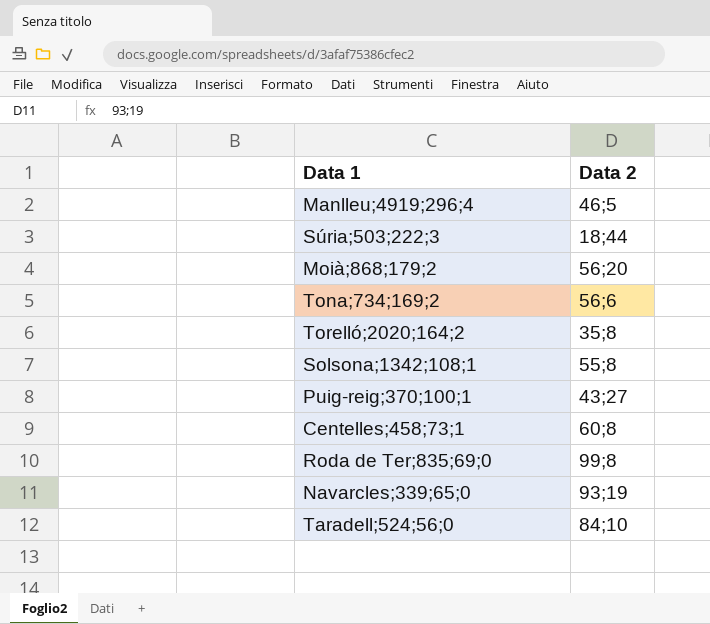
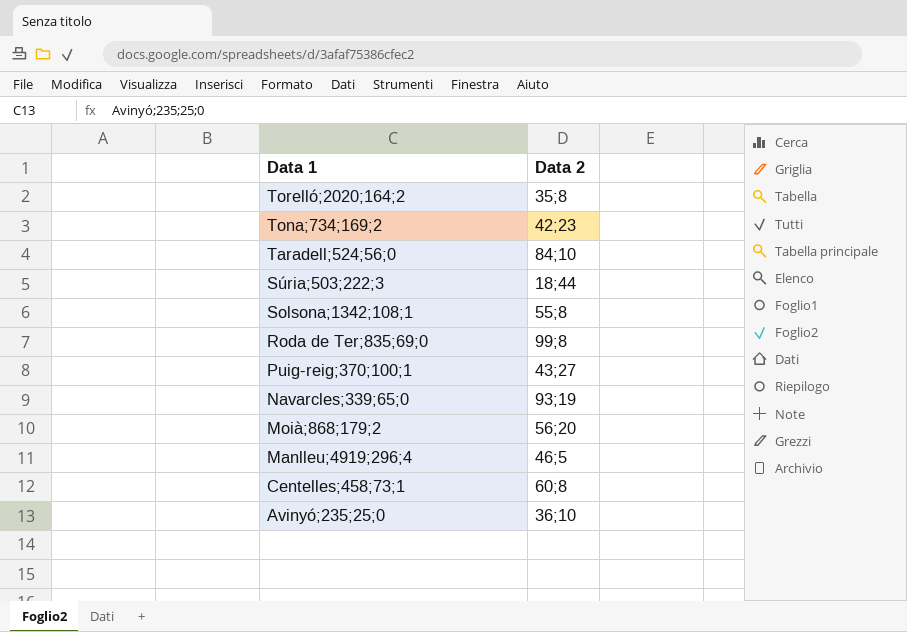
row order: none -> Data 1 descending
Tona;734;169;2 | Data 2: 56;6 -> 42;23
row Avinyó;235;25;0: none -> 36;10

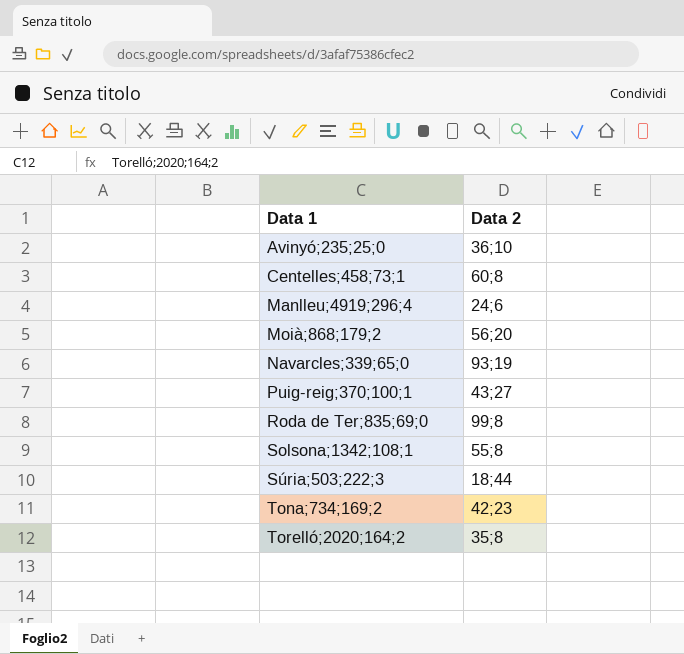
row order: Data 1 descending -> Data 1 ascending
row Taradell;524;56;0: 84;10 -> none
Manlleu;4919;296;4 | Data 2: 46;5 -> 24;6

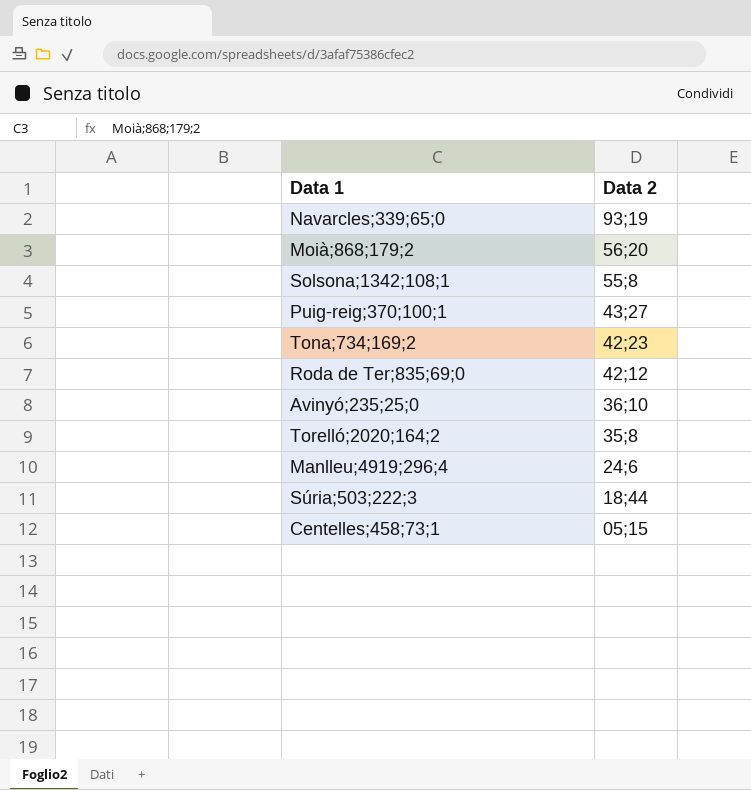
row order: Data 1 ascending -> Data 2 descending
Roda de Ter;835;69;0 | Data 2: 99;8 -> 42;12
Centelles;458;73;1 | Data 2: 60;8 -> 05;15

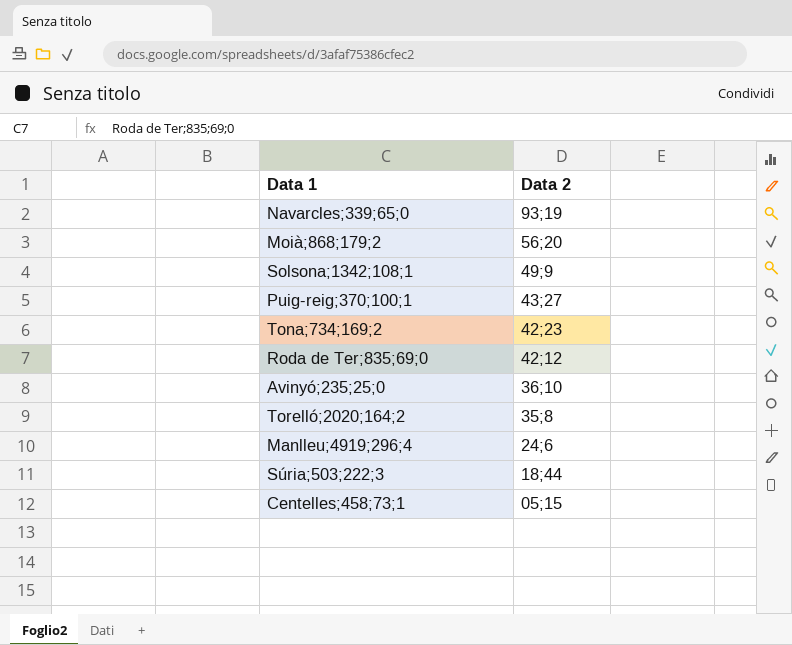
Solsona;1342;108;1 | Data 2: 55;8 -> 49;9

